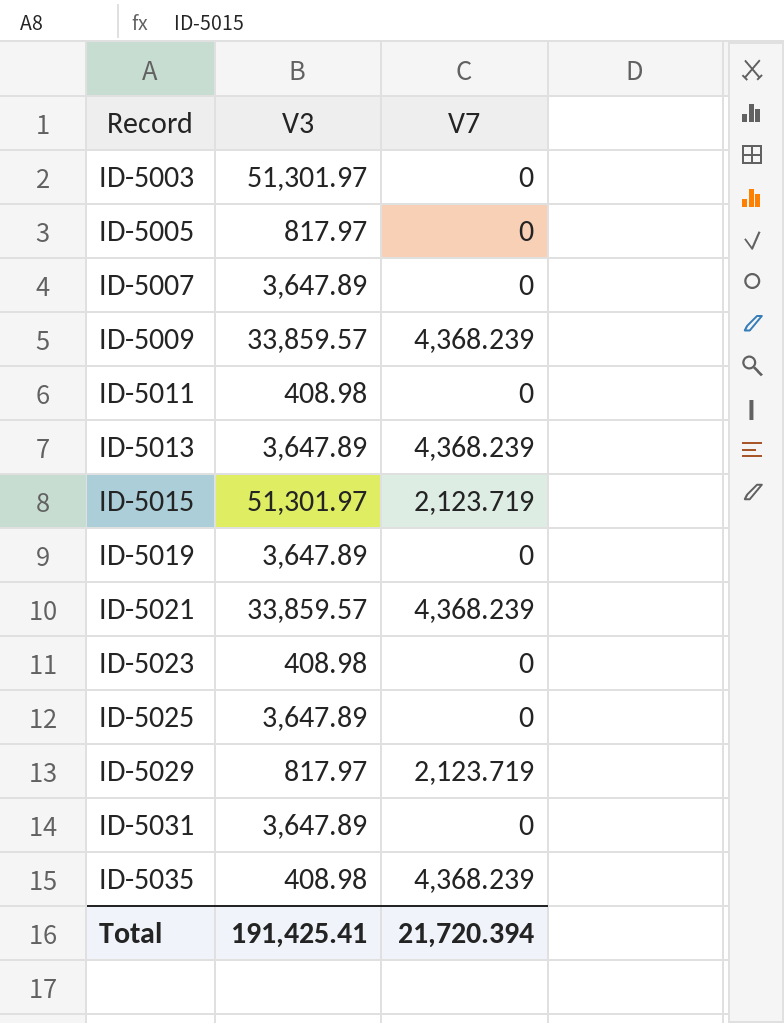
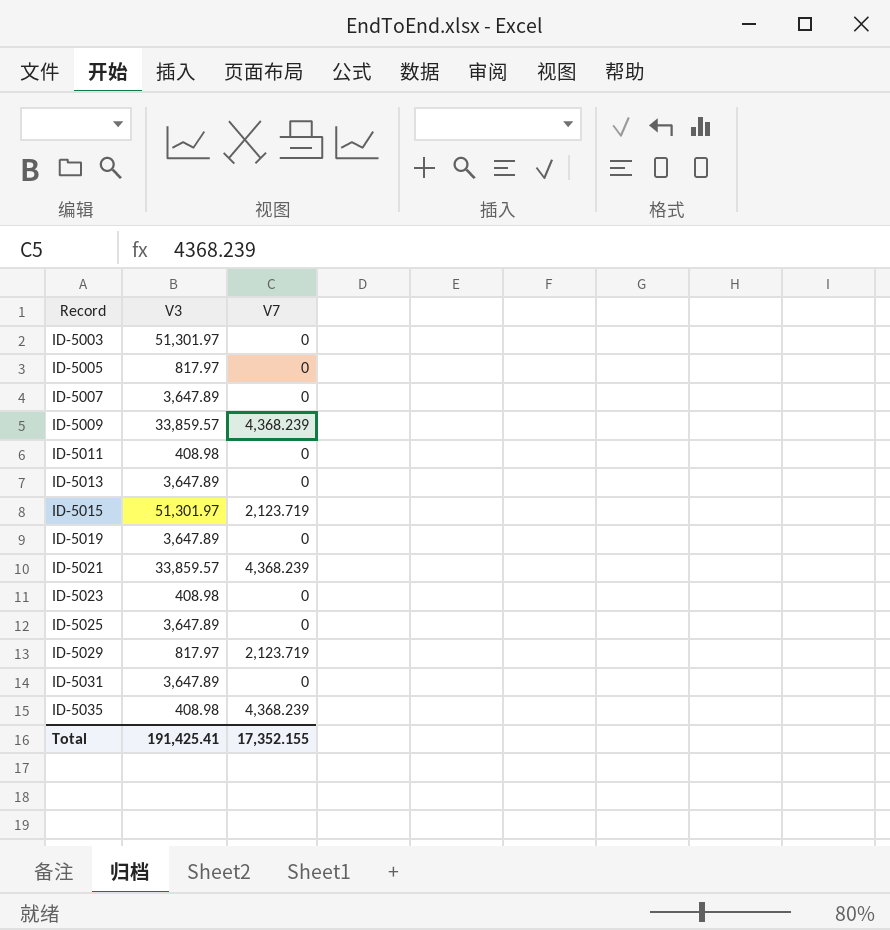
ID-5013 | V7: 4,368.239 -> 0
Total | V7: 21,720.394 -> 17,352.155

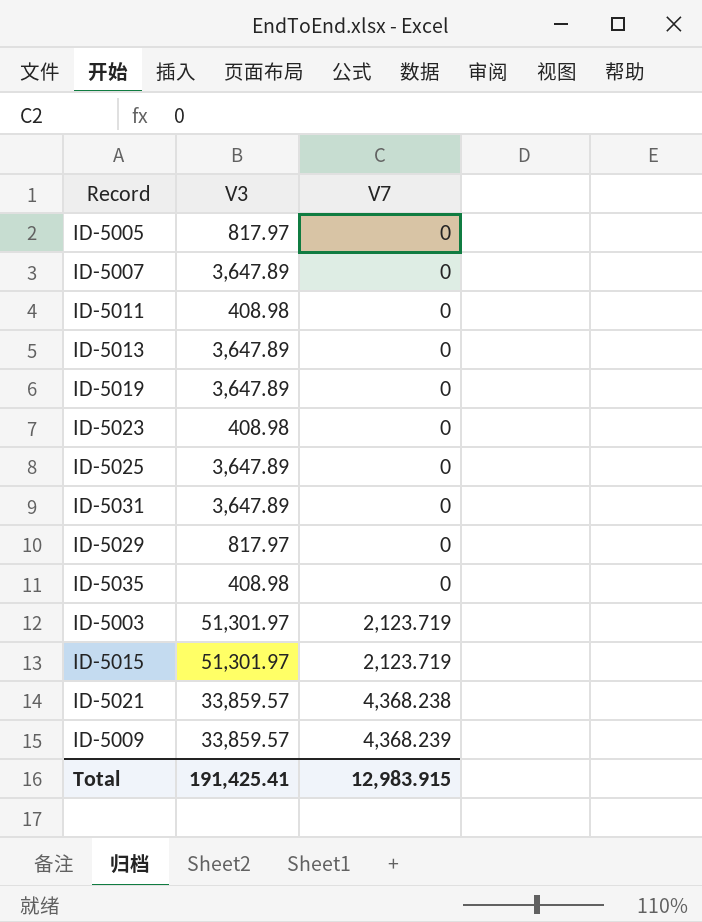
row order: Record ascending -> V7 ascending
ID-5029 | V7: 2,123.719 -> 0
ID-5035 | V7: 4,368.239 -> 0
ID-5003 | V7: 0 -> 2,123.719
ID-5021 | V7: 4,368.239 -> 4,368.238
Total | V7: 17,352.155 -> 12,983.915

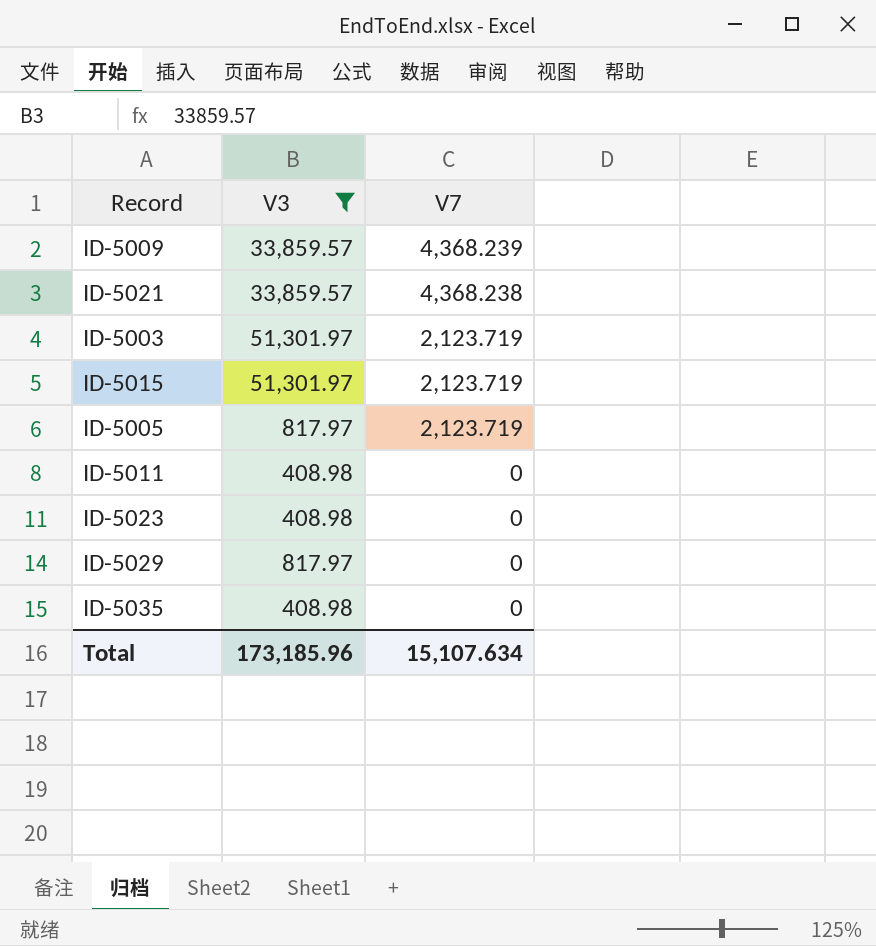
filter: none -> V3 != 3,647.89
row order: V7 ascending -> V7 descending
ID-5005 | V7: 0 -> 2,123.719
Total | V3: 191,425.41 -> 173,185.96
Total | V7: 12,983.915 -> 15,107.634

